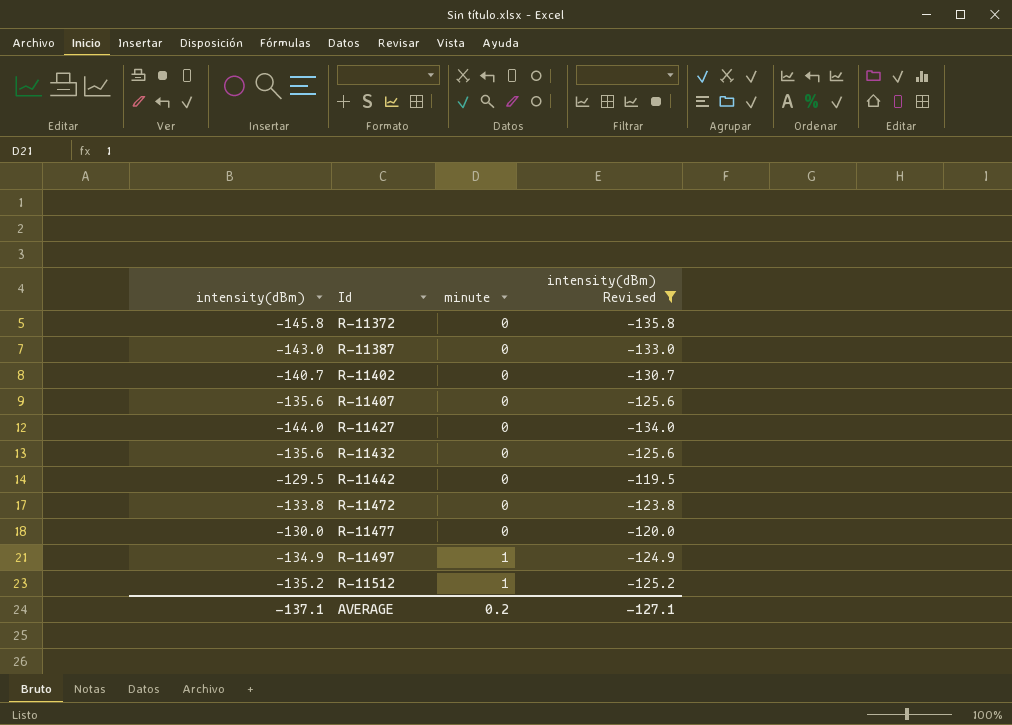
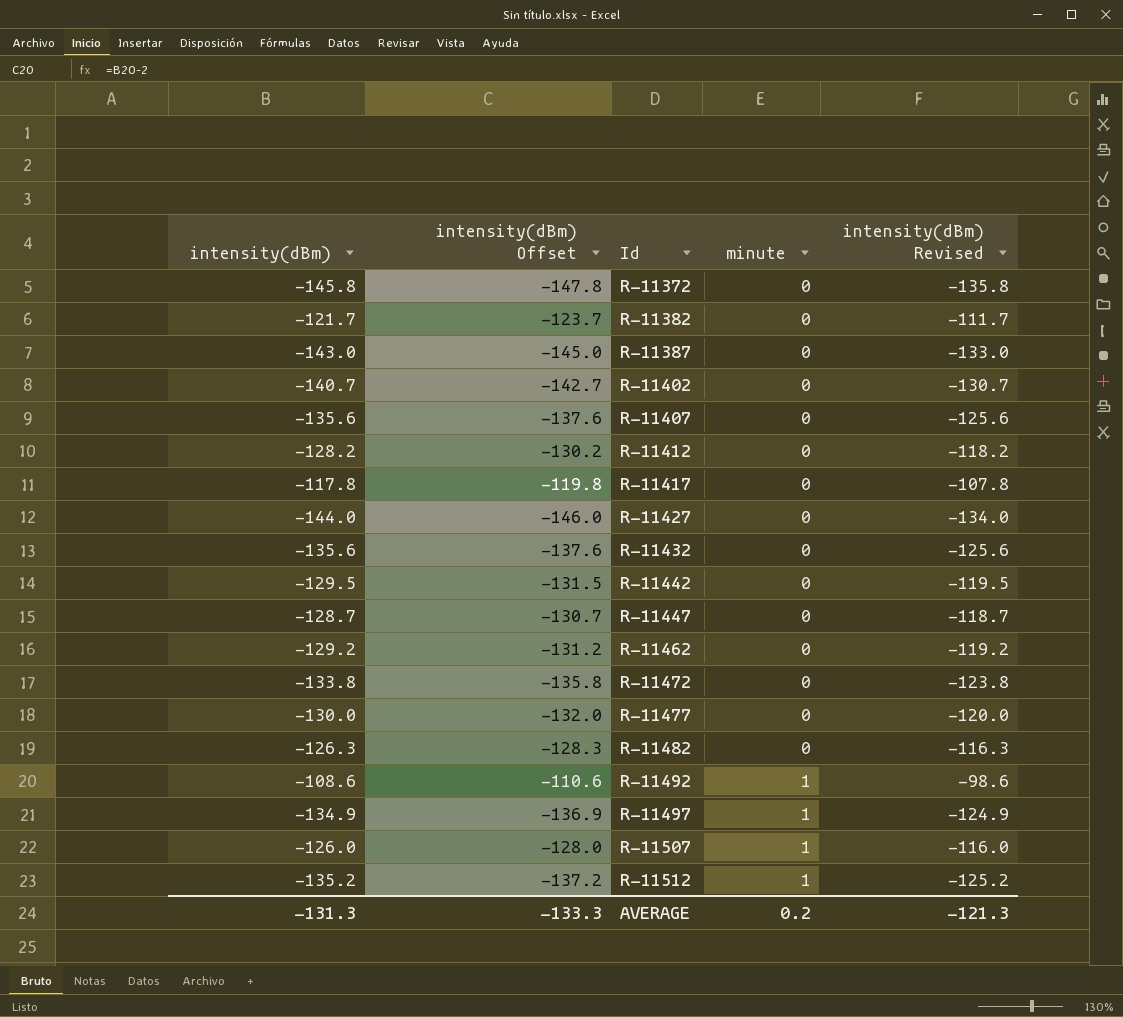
filter: intensity(dBm) Revised <= -119.5 -> none
column intensity(dBm) Offset | formula: none -> [intensity(dBm)] - 2
AVERAGE | intensity(dBm): -137.1 -> -131.3
AVERAGE | intensity(dBm) Revised: -127.1 -> -121.3

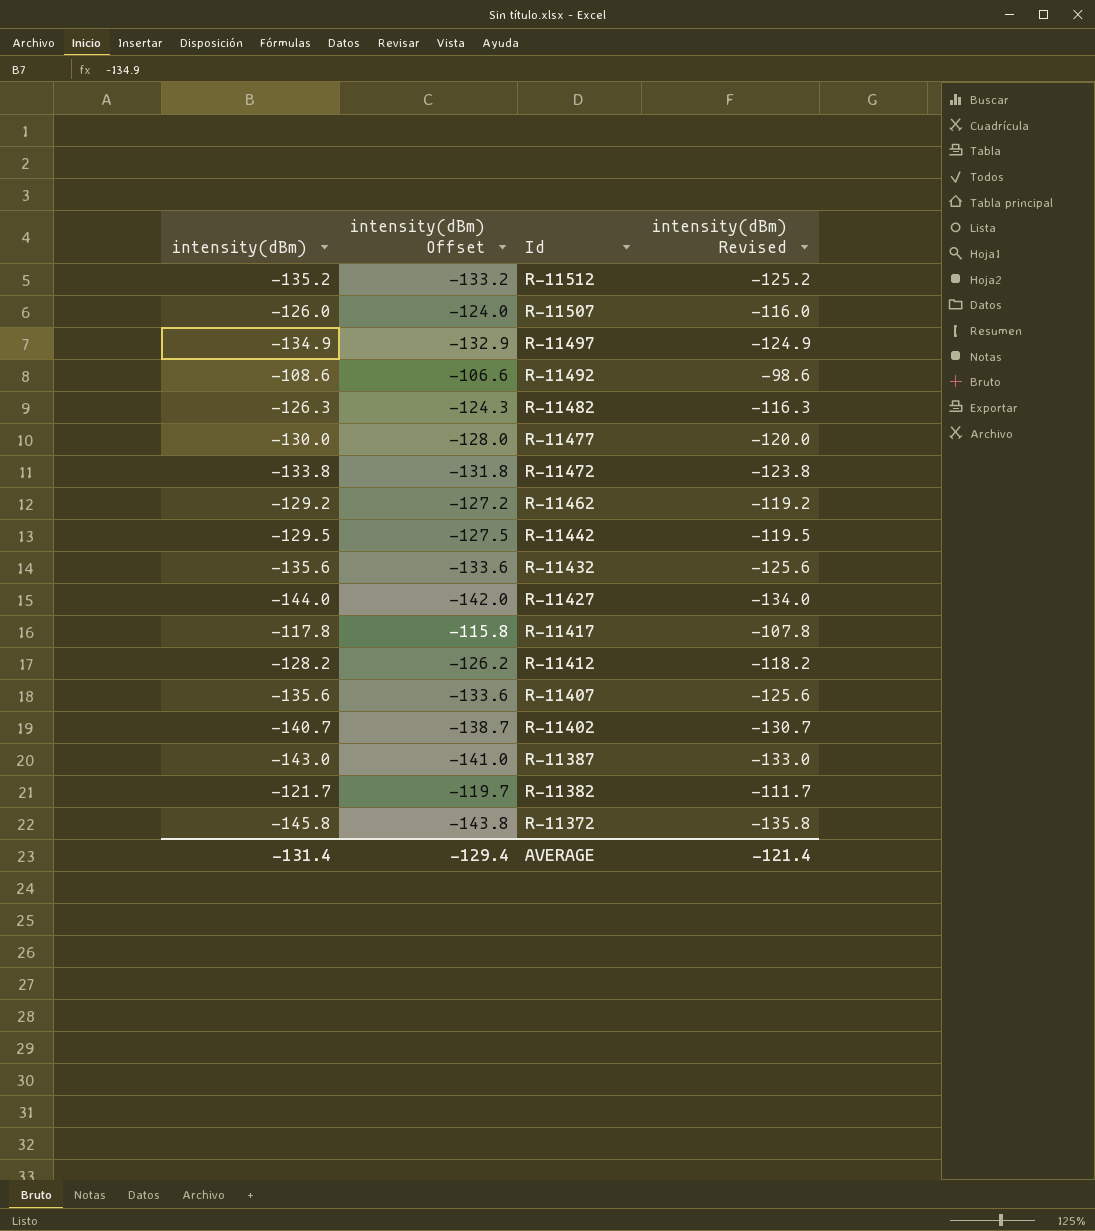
row order: Id ascending -> Id descending
column minute | position: 4 -> none
column intensity(dBm) Offset | formula: [intensity(dBm)] - 2 -> [intensity(dBm)] + 2
row R-11447: -128.7 | -130.7 | 0 | -118.7 -> none
AVERAGE | intensity(dBm): -131.3 -> -131.4
AVERAGE | intensity(dBm) Offset: -133.3 -> -129.4
AVERAGE | intensity(dBm) Revised: -121.3 -> -121.4

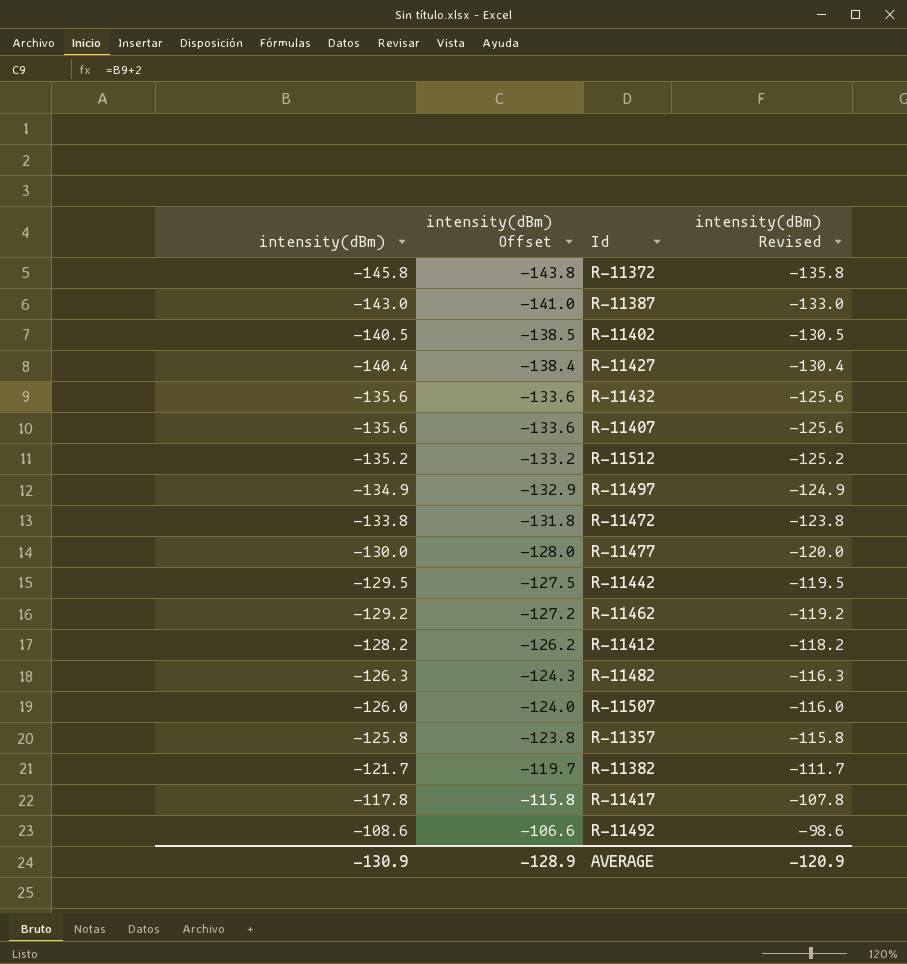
row order: Id descending -> intensity(dBm) ascending
R-11402 | intensity(dBm): -140.7 -> -140.5
R-11402 | intensity(dBm) Offset: -138.7 -> -138.5
R-11402 | intensity(dBm) Revised: -130.7 -> -130.5
R-11427 | intensity(dBm): -144.0 -> -140.4
R-11427 | intensity(dBm) Offset: -142.0 -> -138.4
R-11427 | intensity(dBm) Revised: -134.0 -> -130.4
row R-11357: none -> -125.8 | -123.8 | -115.8
AVERAGE | intensity(dBm): -131.4 -> -130.9
AVERAGE | intensity(dBm) Offset: -129.4 -> -128.9
AVERAGE | intensity(dBm) Revised: -121.4 -> -120.9

